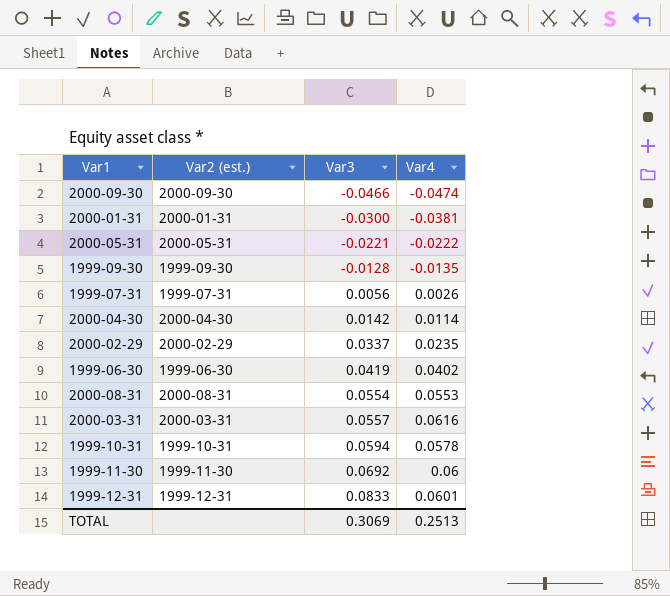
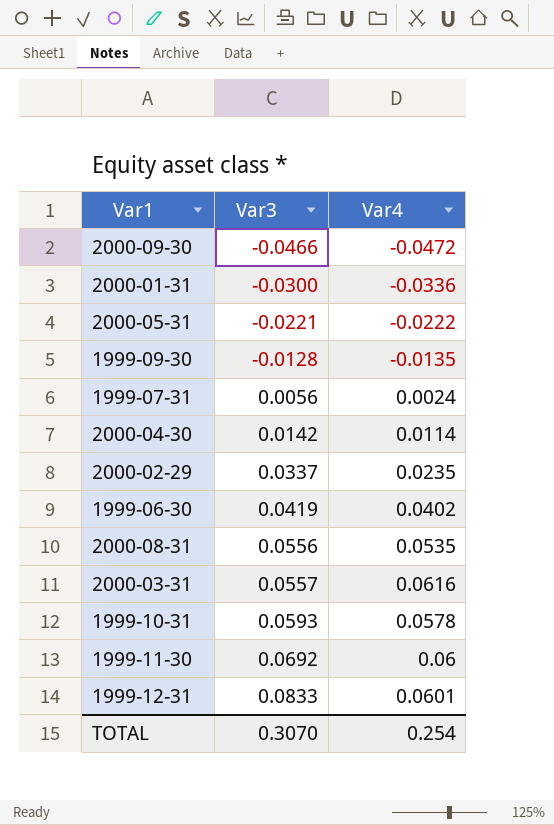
column Var2 (est.) | position: 2 -> none
2000-09-30 | Var4: -0.0474 -> -0.0472
2000-01-31 | Var4: -0.0381 -> -0.0336
1999-07-31 | Var4: 0.0026 -> 0.0024
2000-08-31 | Var3: 0.0554 -> 0.0556
2000-08-31 | Var4: 0.0553 -> 0.0535
1999-10-31 | Var3: 0.0594 -> 0.0593
TOTAL | Var3: 0.3069 -> 0.3070
TOTAL | Var4: 0.2513 -> 0.254

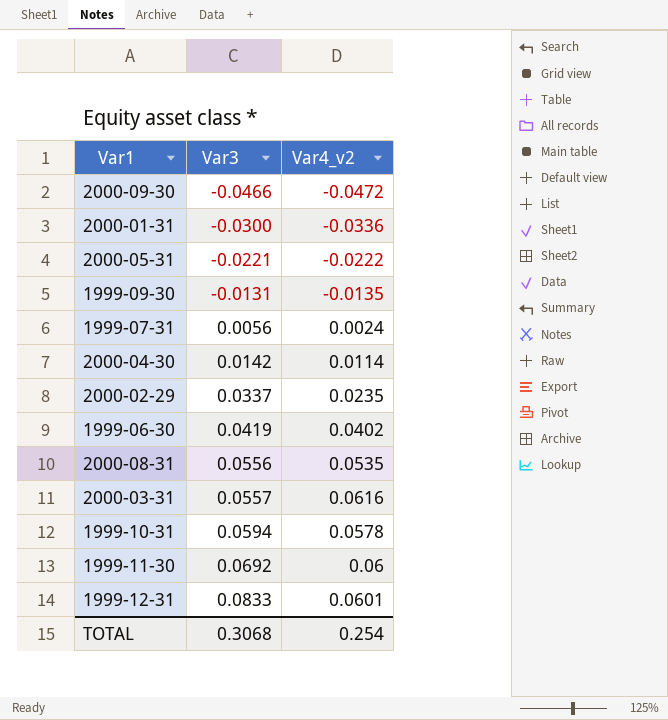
column name: Var4 -> Var4_v2
1999-09-30 | Var3: -0.0128 -> -0.0131
1999-10-31 | Var3: 0.0593 -> 0.0594
TOTAL | Var3: 0.3070 -> 0.3068

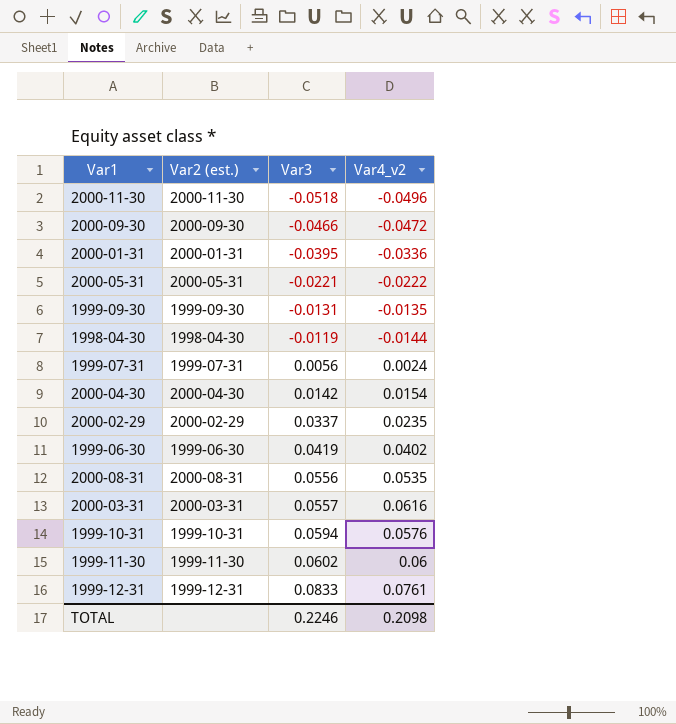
column Var2 (est.) | position: none -> 2
row 2000-11-30: none -> 2000-11-30 | -0.0518 | -0.0496
2000-01-31 | Var3: -0.0300 -> -0.0395
row 1998-04-30: none -> 1998-04-30 | -0.0119 | -0.0144
2000-04-30 | Var4_v2: 0.0114 -> 0.0154
1999-10-31 | Var4_v2: 0.0578 -> 0.0576
1999-11-30 | Var3: 0.0692 -> 0.0602
1999-12-31 | Var4_v2: 0.0601 -> 0.0761
TOTAL | Var3: 0.3068 -> 0.2246
TOTAL | Var4_v2: 0.254 -> 0.2098

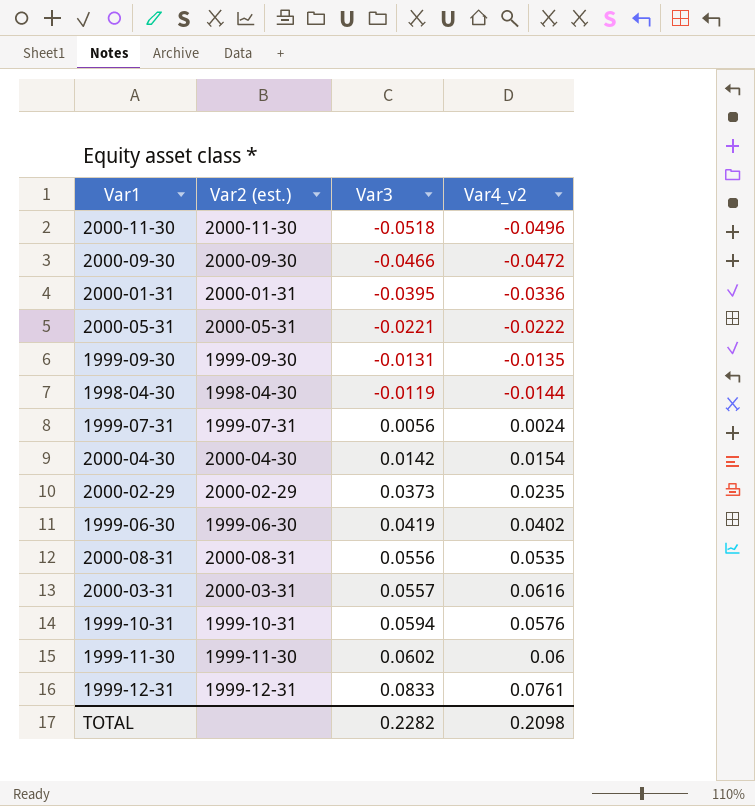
2000-02-29 | Var3: 0.0337 -> 0.0373
TOTAL | Var3: 0.2246 -> 0.2282

